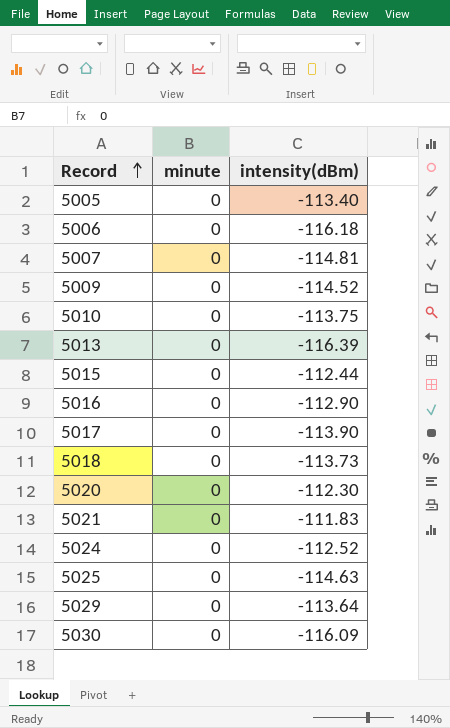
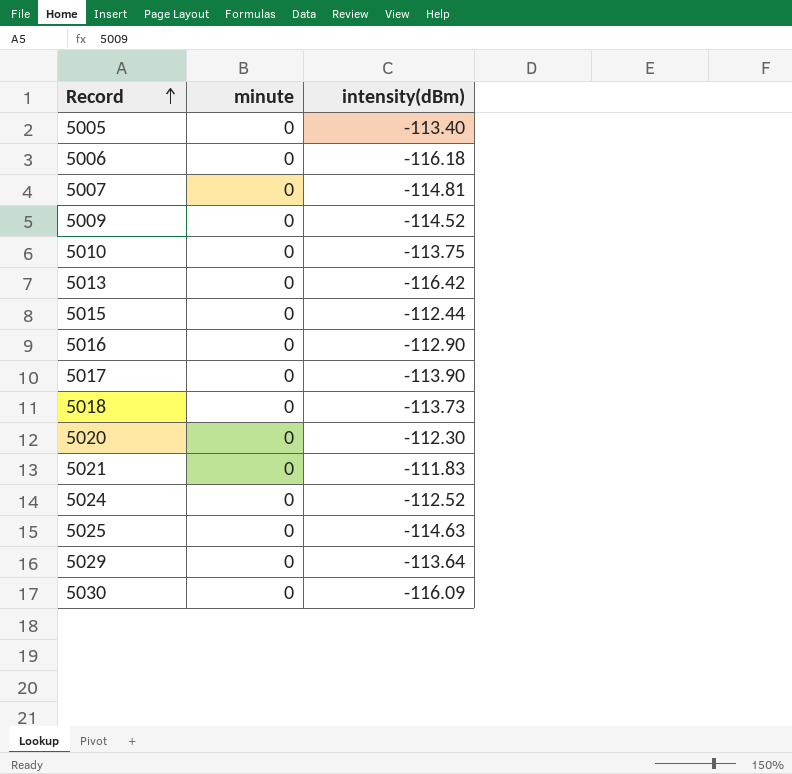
5013 | intensity(dBm): -116.39 -> -116.42

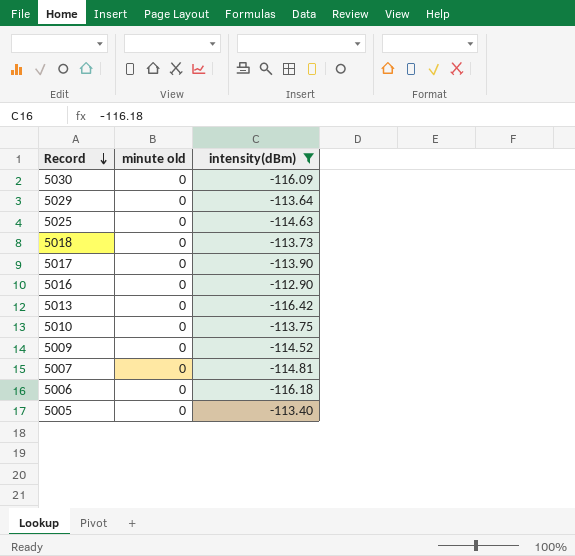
filter: none -> intensity(dBm) <= -112.90
row order: Record ascending -> Record descending
column name: minute -> minute old

